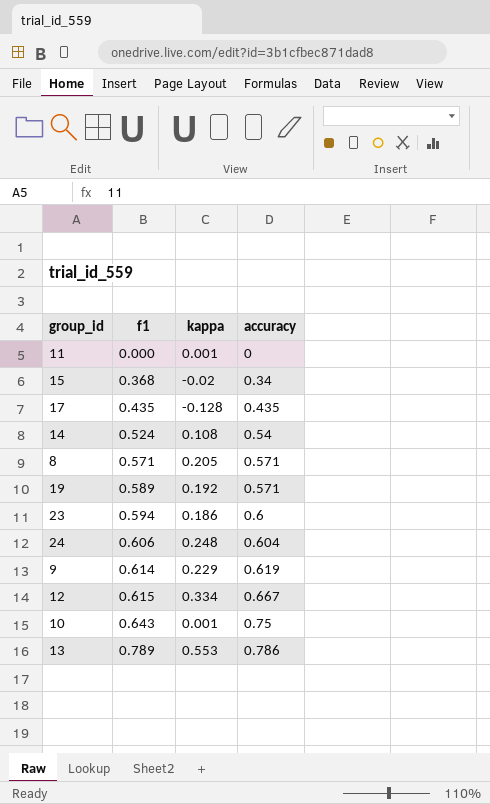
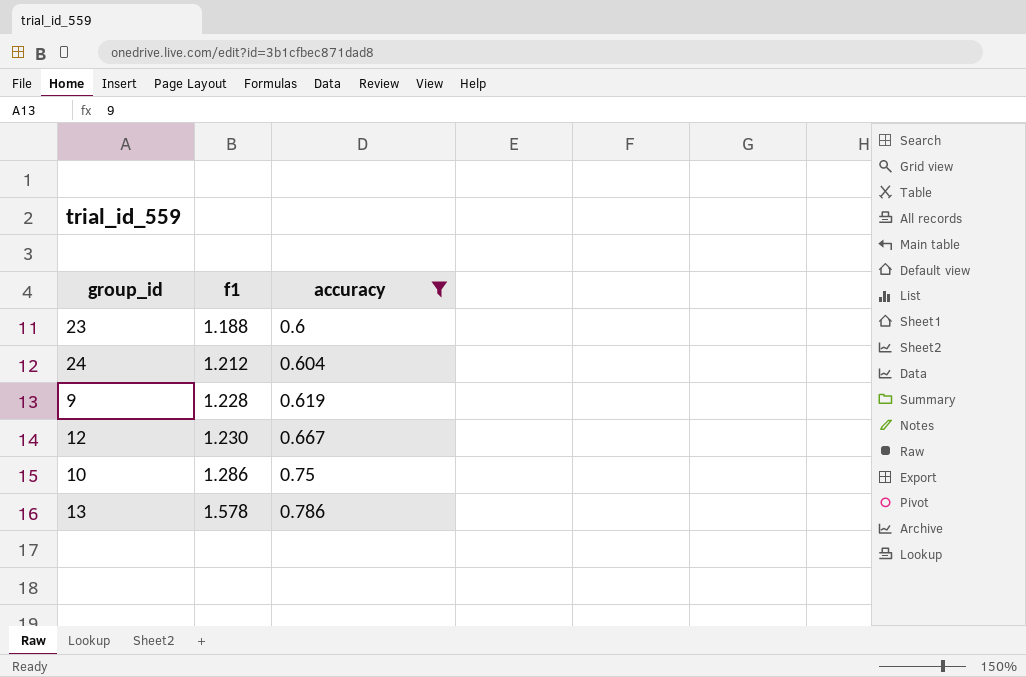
filter: none -> accuracy >= 0.6
column kappa | position: 3 -> none
23 | f1: 0.594 -> 1.188
24 | f1: 0.606 -> 1.212
9 | f1: 0.614 -> 1.228
12 | f1: 0.615 -> 1.230
10 | f1: 0.643 -> 1.286
13 | f1: 0.789 -> 1.578

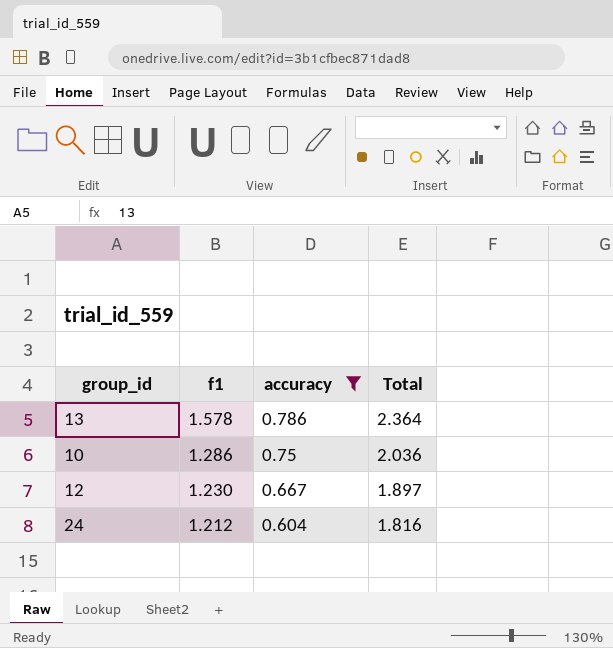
row order: f1 ascending -> f1 descending
column Total | formula: none -> [f1] + [accuracy]
row 23: 1.188 | 0.6 -> none
row 9: 1.228 | 0.619 -> none

